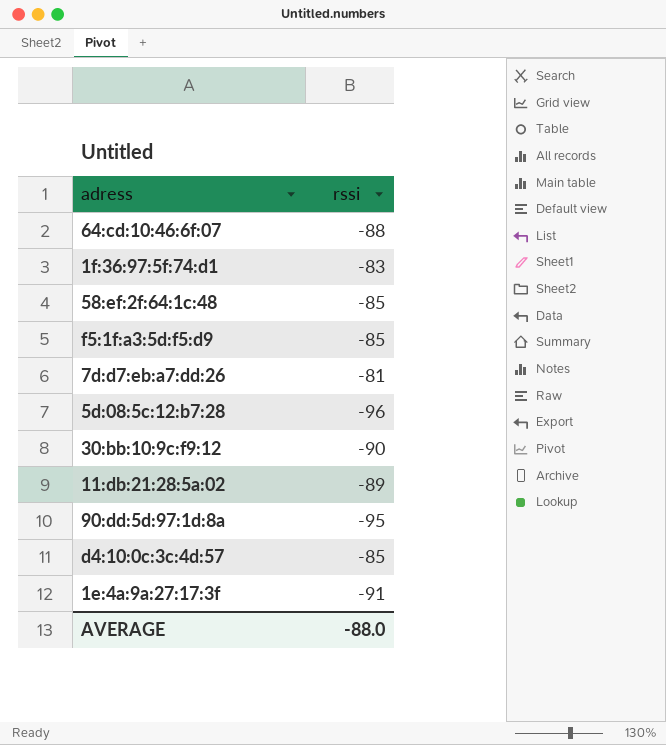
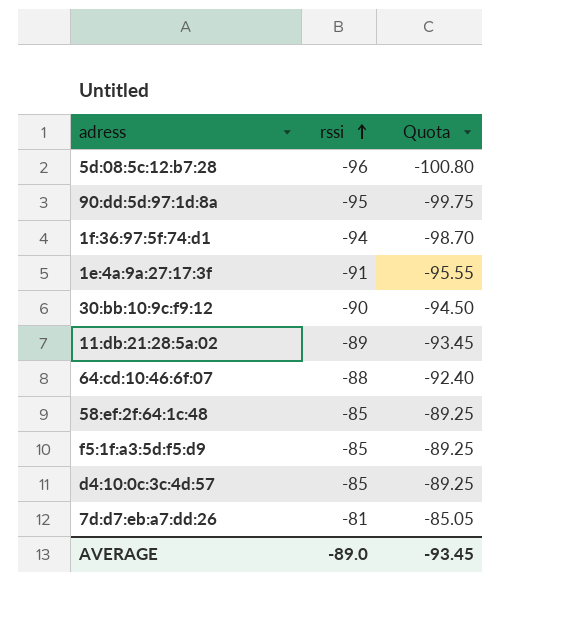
row order: none -> rssi ascending
column Quota | formula: none -> [rssi] * 1.05
1f:36:97:5f:74:d1 | rssi: -83 -> -94
AVERAGE | rssi: -88.0 -> -89.0

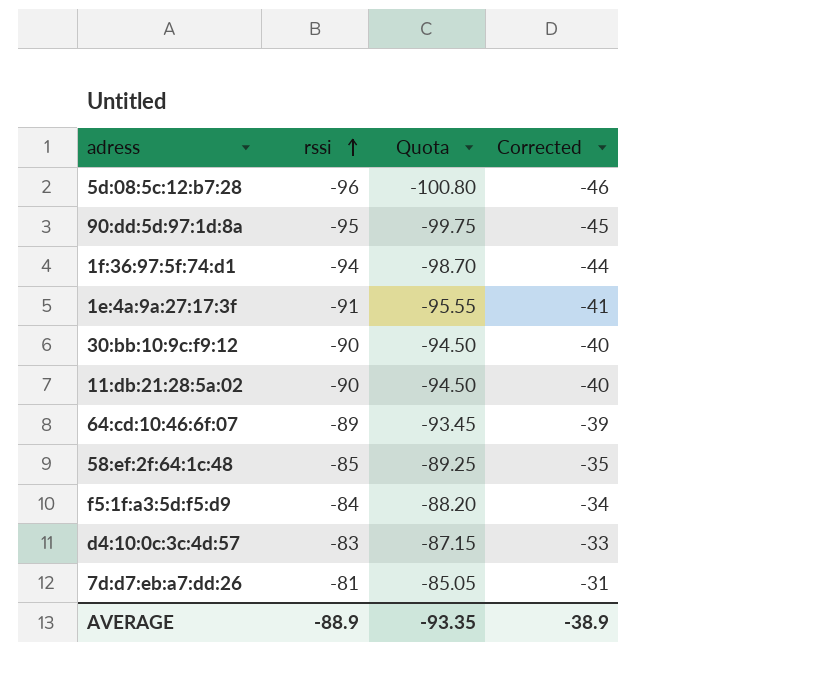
column Corrected | formula: none -> [rssi] + 50
11:db:21:28:5a:02 | rssi: -89 -> -90
11:db:21:28:5a:02 | Quota: -93.45 -> -94.50
64:cd:10:46:6f:07 | rssi: -88 -> -89
64:cd:10:46:6f:07 | Quota: -92.40 -> -93.45
f5:1f:a3:5d:f5:d9 | rssi: -85 -> -84
f5:1f:a3:5d:f5:d9 | Quota: -89.25 -> -88.20
d4:10:0c:3c:4d:57 | rssi: -85 -> -83
d4:10:0c:3c:4d:57 | Quota: -89.25 -> -87.15
AVERAGE | rssi: -89.0 -> -88.9
AVERAGE | Quota: -93.45 -> -93.35

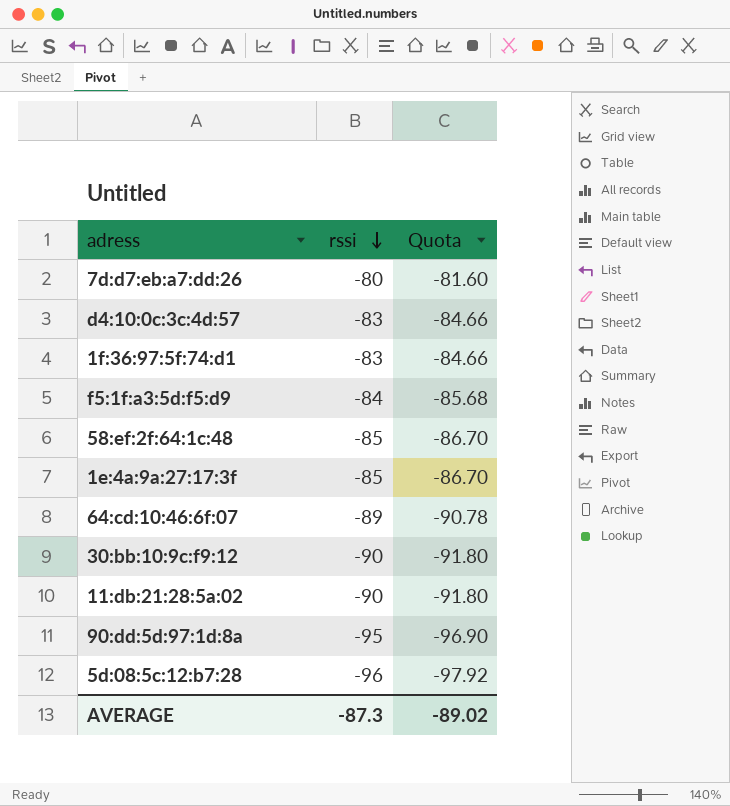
row order: rssi ascending -> rssi descending
column Corrected | formula: [rssi] + 50 -> none
column Quota | formula: [rssi] * 1.05 -> [rssi] * 1.02
7d:d7:eb:a7:dd:26 | rssi: -81 -> -80
1f:36:97:5f:74:d1 | rssi: -94 -> -83
1e:4a:9a:27:17:3f | rssi: -91 -> -85
AVERAGE | rssi: -88.9 -> -87.3
AVERAGE | Quota: -93.35 -> -89.02

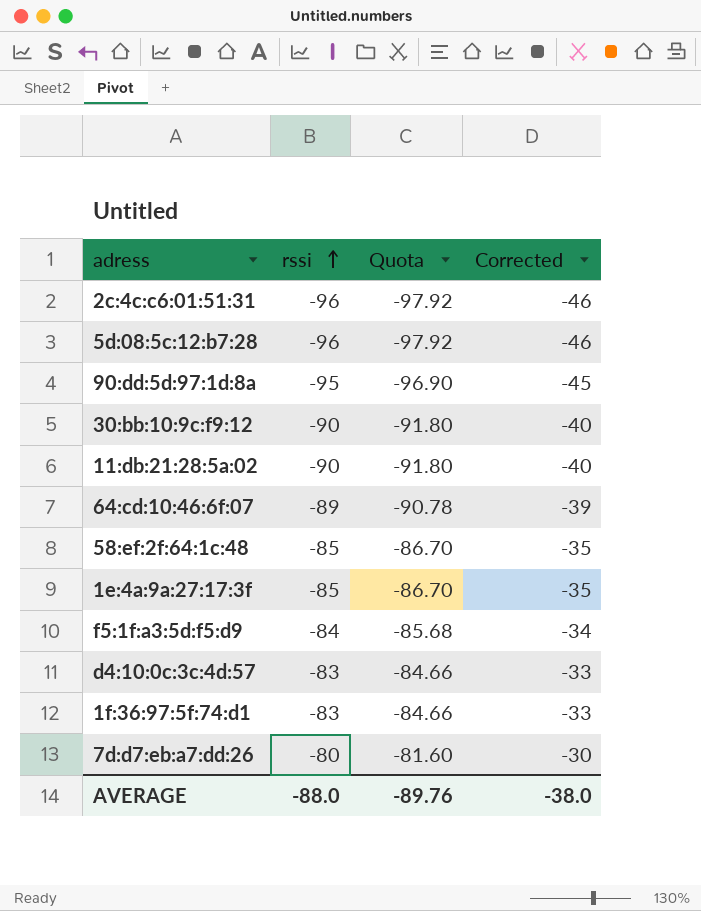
row order: rssi descending -> rssi ascending
column Corrected | formula: none -> [rssi] + 50
row 2c:4c:c6:01:51:31: none -> -96 | -97.92 | -46
AVERAGE | rssi: -87.3 -> -88.0
AVERAGE | Quota: -89.02 -> -89.76

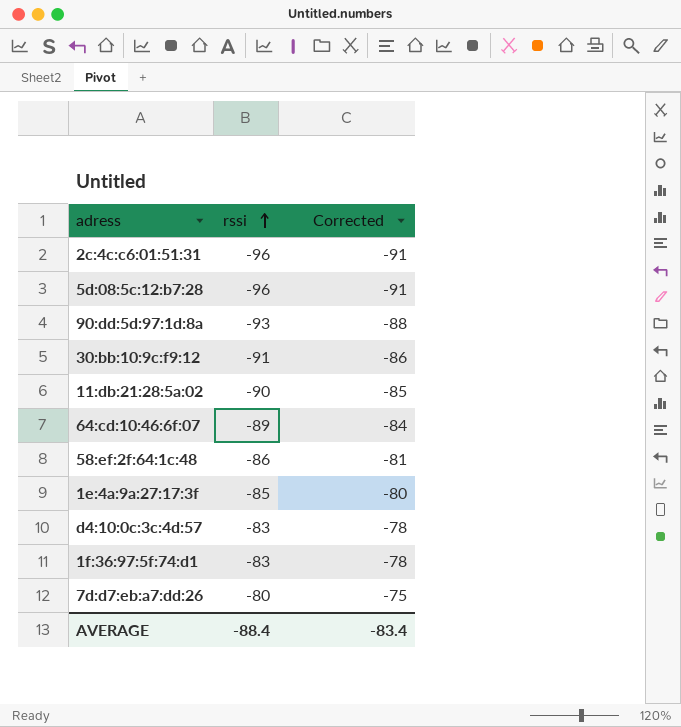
column Quota | formula: [rssi] * 1.02 -> none
column Corrected | formula: [rssi] + 50 -> [rssi] + 5
row f5:1f:a3:5d:f5:d9: -84 | -85.68 | -34 -> none
90:dd:5d:97:1d:8a | rssi: -95 -> -93
30:bb:10:9c:f9:12 | rssi: -90 -> -91
58:ef:2f:64:1c:48 | rssi: -85 -> -86
AVERAGE | rssi: -88.0 -> -88.4
AVERAGE | Corrected: -38.0 -> -83.4

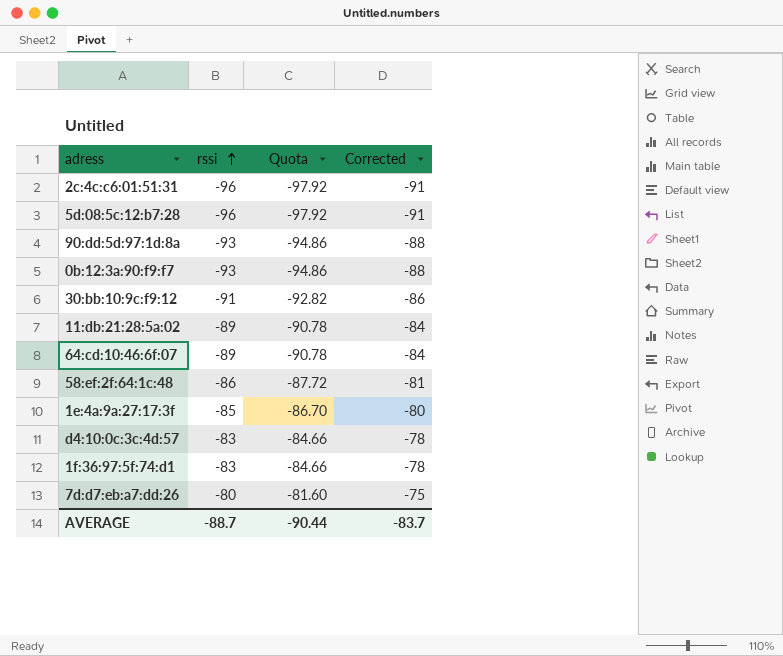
column Quota | formula: none -> [rssi] * 1.02
row 0b:12:3a:90:f9:f7: none -> -93 | -94.86 | -88
11:db:21:28:5a:02 | rssi: -90 -> -89
11:db:21:28:5a:02 | Corrected: -85 -> -84
AVERAGE | rssi: -88.4 -> -88.7
AVERAGE | Corrected: -83.4 -> -83.7

